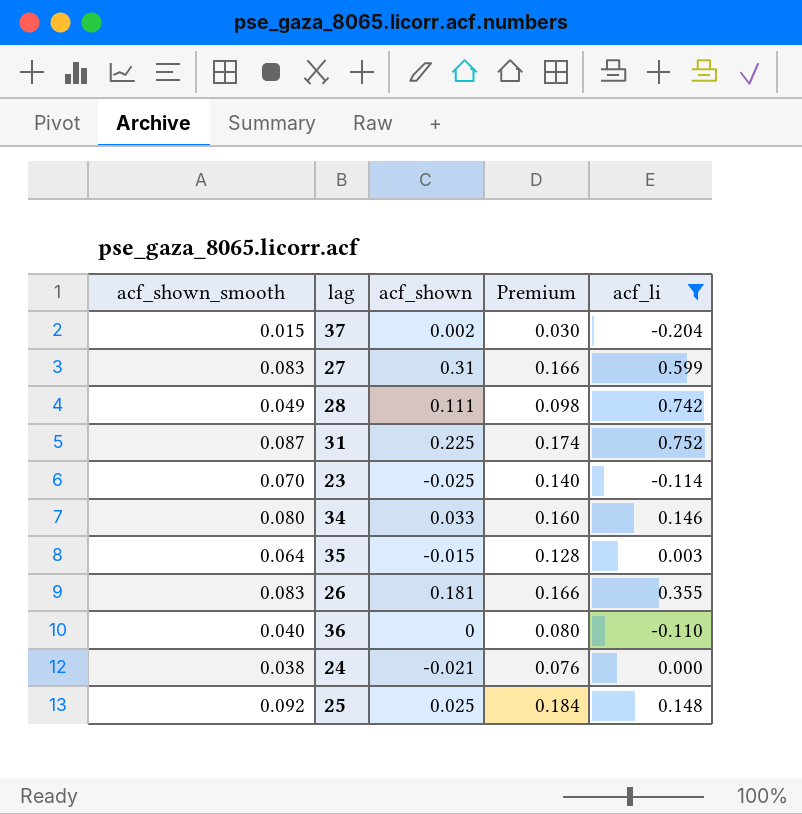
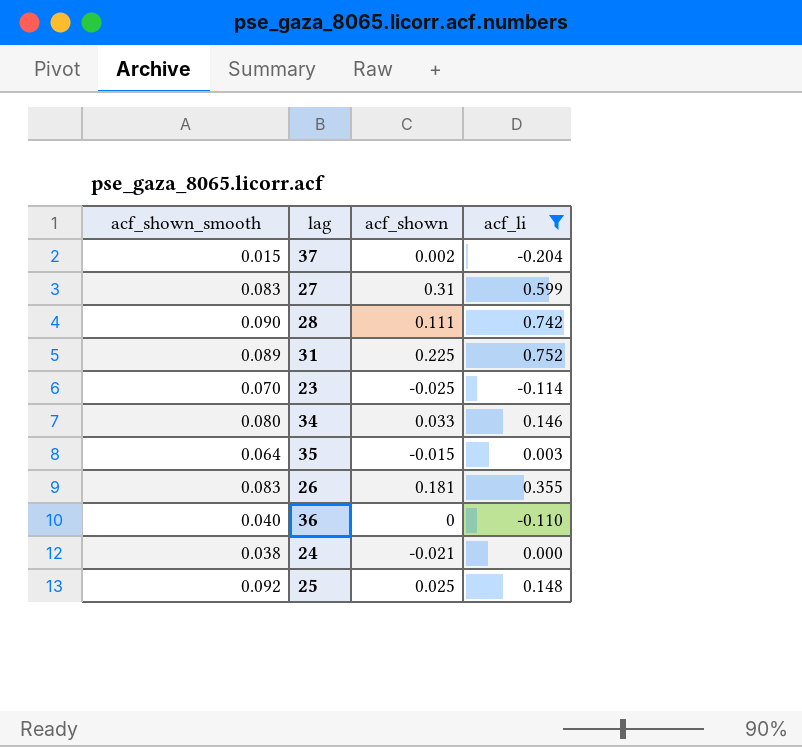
column Premium | formula: [acf_shown_smooth] * 2 -> none
28 | acf_shown_smooth: 0.049 -> 0.090
31 | acf_shown_smooth: 0.087 -> 0.089

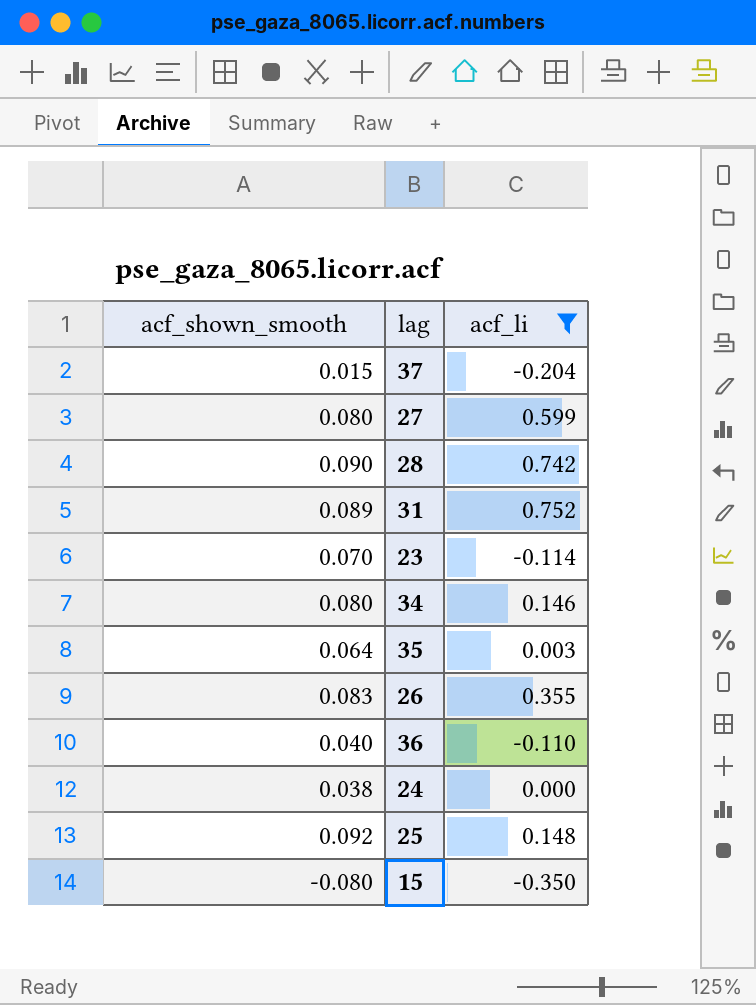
column acf_shown | position: 3 -> none
27 | acf_shown_smooth: 0.083 -> 0.080
row 15: none -> -0.080 | -0.350

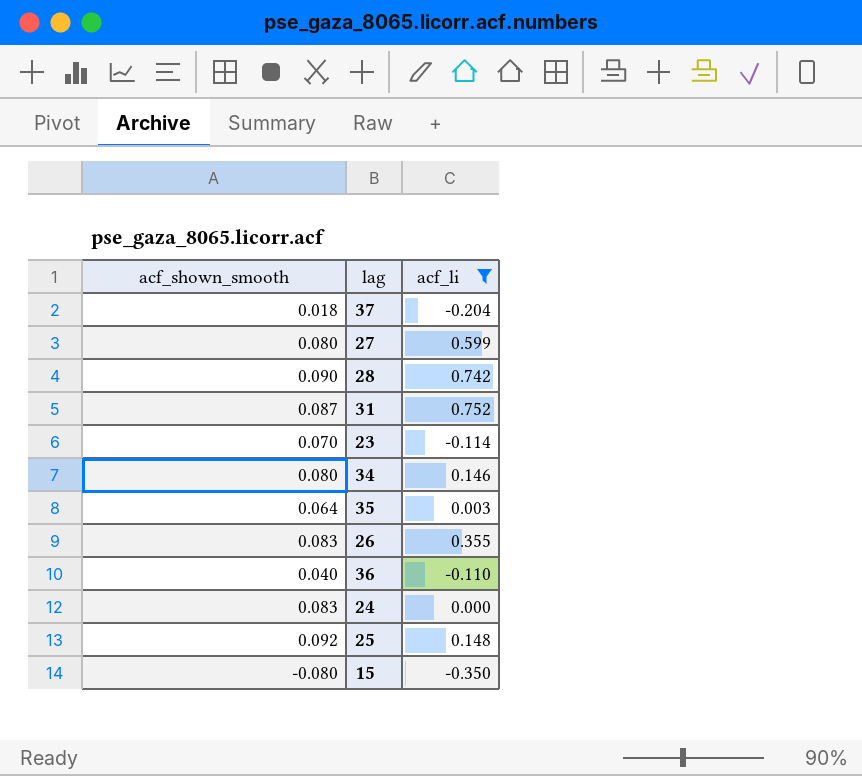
37 | acf_shown_smooth: 0.015 -> 0.018
31 | acf_shown_smooth: 0.089 -> 0.087
24 | acf_shown_smooth: 0.038 -> 0.083

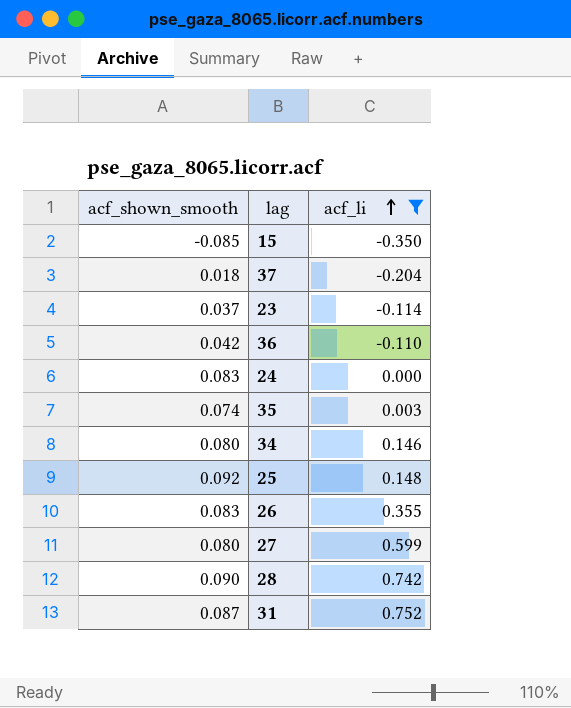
row order: none -> acf_li ascending
15 | acf_shown_smooth: -0.080 -> -0.085
23 | acf_shown_smooth: 0.070 -> 0.037
36 | acf_shown_smooth: 0.040 -> 0.042
35 | acf_shown_smooth: 0.064 -> 0.074

